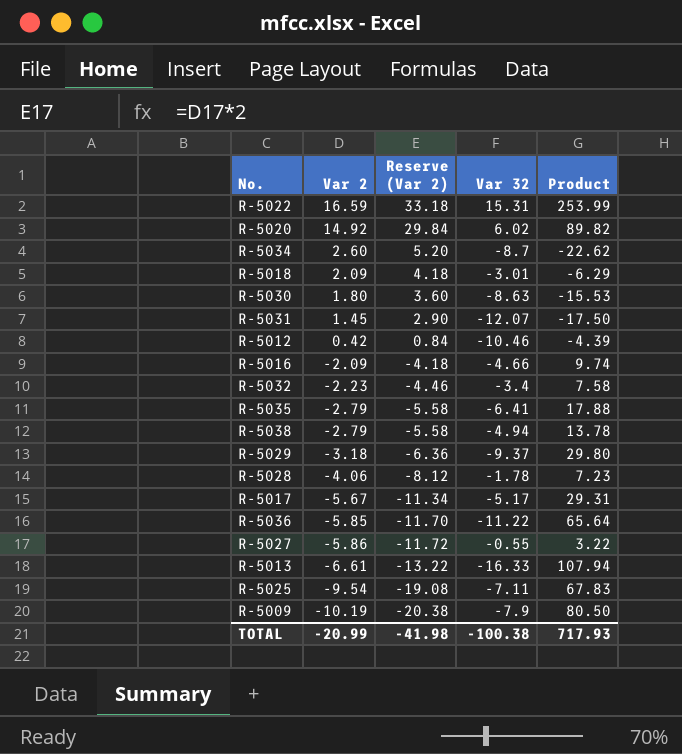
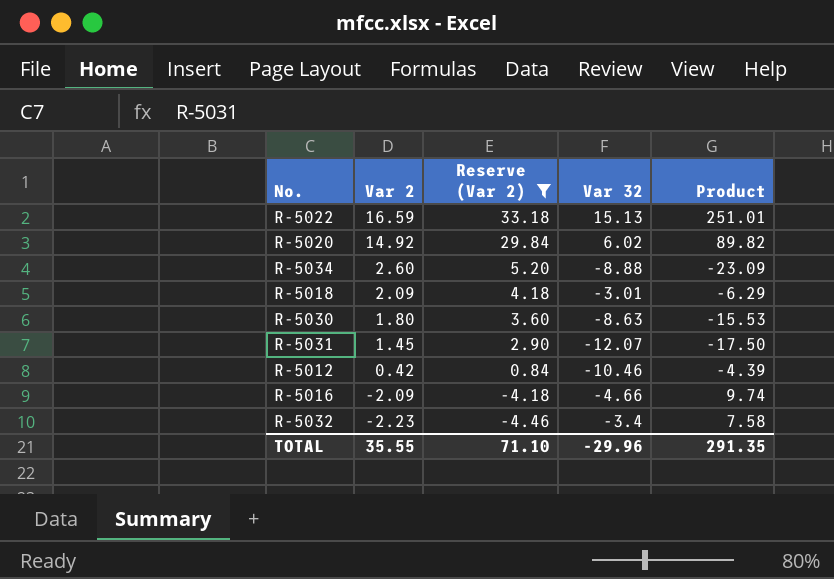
filter: none -> Reserve (Var 2) >= -4.46
R-5022 | Var 32: 15.31 -> 15.13
R-5022 | Product: 253.99 -> 251.01
R-5034 | Var 32: -8.7 -> -8.88
R-5034 | Product: -22.62 -> -23.09
TOTAL | Var 2: -20.99 -> 35.55
TOTAL | Reserve (Var 2): -41.98 -> 71.10
TOTAL | Var 32: -100.38 -> -29.96
TOTAL | Product: 717.93 -> 291.35

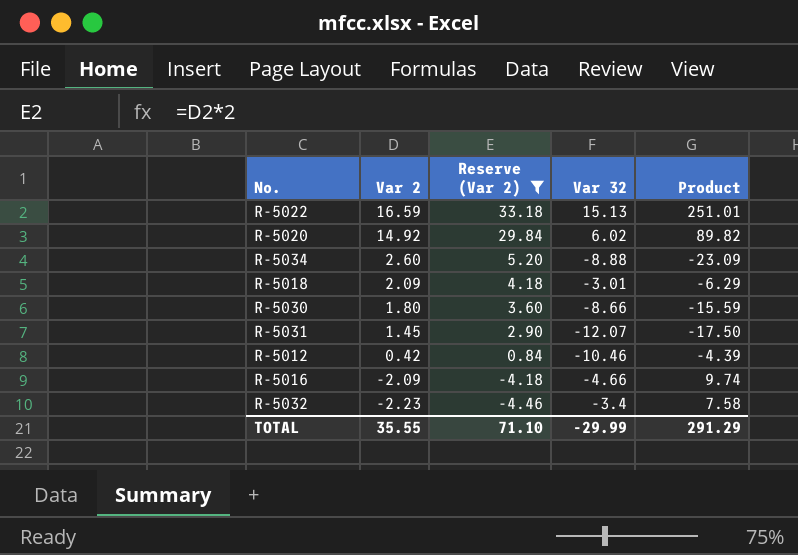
R-5030 | Var 32: -8.63 -> -8.66
R-5030 | Product: -15.53 -> -15.59
TOTAL | Var 32: -29.96 -> -29.99
TOTAL | Product: 291.35 -> 291.29

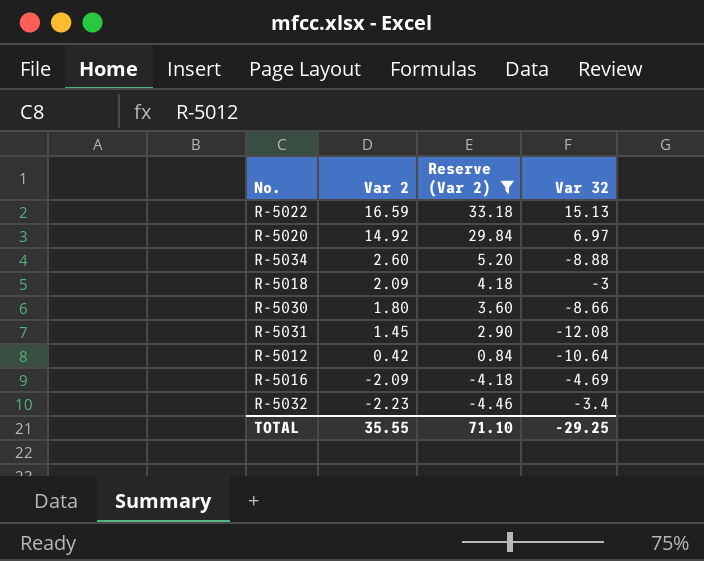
column Product | formula: [Var 2] * [Var 32] -> none
R-5020 | Var 32: 6.02 -> 6.97
R-5018 | Var 32: -3.01 -> -3
R-5031 | Var 32: -12.07 -> -12.08
R-5012 | Var 32: -10.46 -> -10.64
R-5016 | Var 32: -4.66 -> -4.69
TOTAL | Var 32: -29.99 -> -29.25

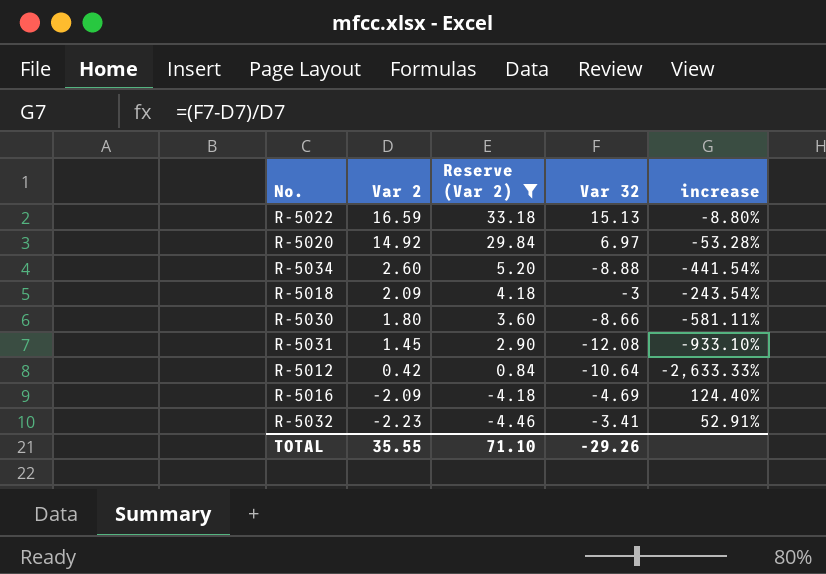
column increase | formula: none -> ([Var 32] - [Var 2]) / [Var 2]
R-5032 | Var 32: -3.4 -> -3.41
TOTAL | Var 32: -29.25 -> -29.26

